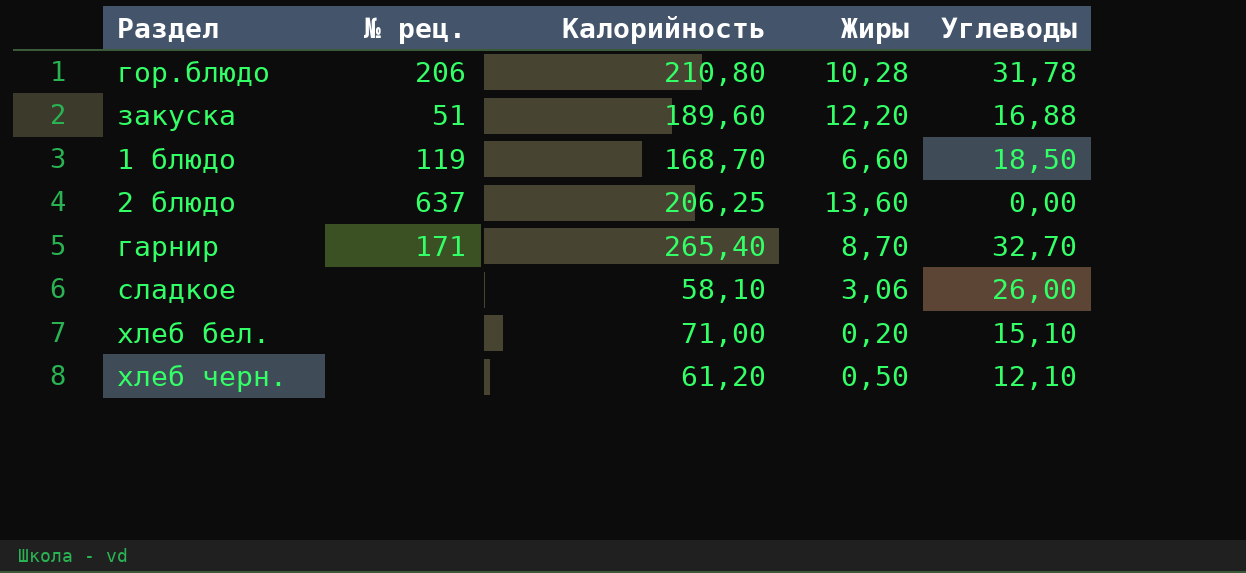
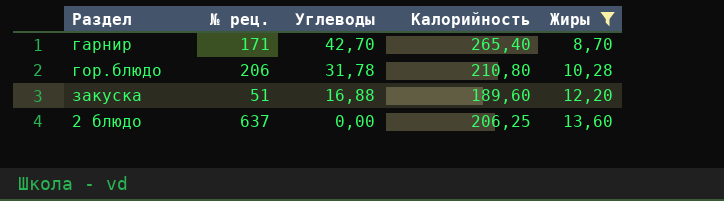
filter: none -> Жиры >= 8,70
row order: none -> Углеводы descending
column Углеводы | position: 5 -> 3
гарнир | Углеводы: 32,70 -> 42,70

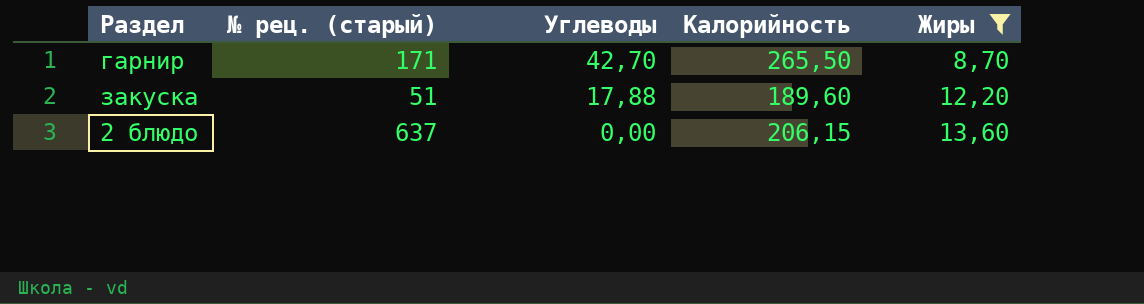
column name: № рец. -> № рец. (старый)
row гор.блюдо: 206 | 31,78 | 210,80 | 10,28 -> none
гарнир | Калорийность: 265,40 -> 265,50
закуска | Углеводы: 16,88 -> 17,88
2 блюдо | Калорийность: 206,25 -> 206,15

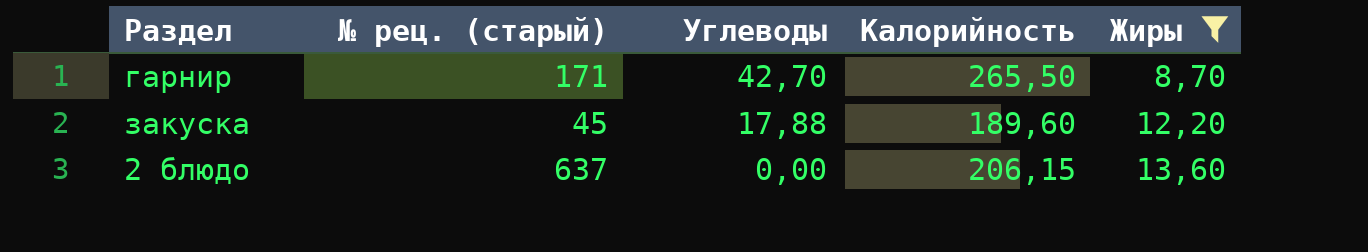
закуска | № рец. (старый): 51 -> 45

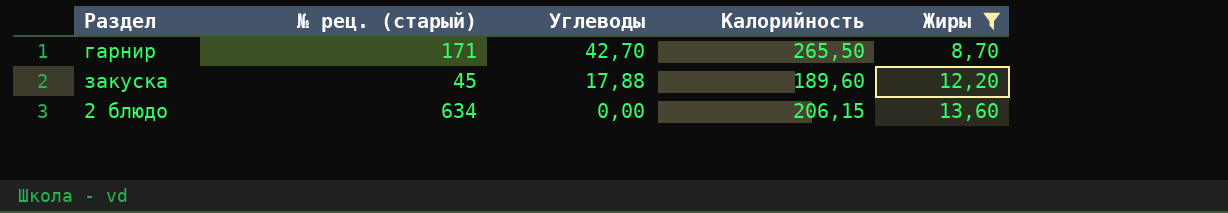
2 блюдо | № рец. (старый): 637 -> 634

